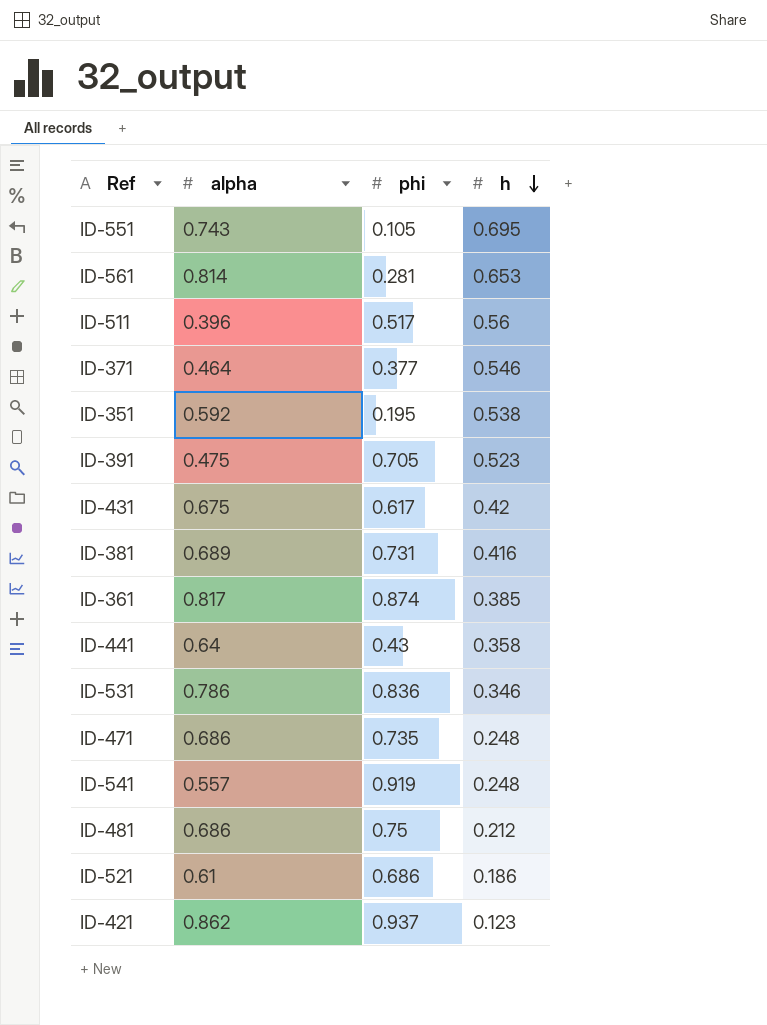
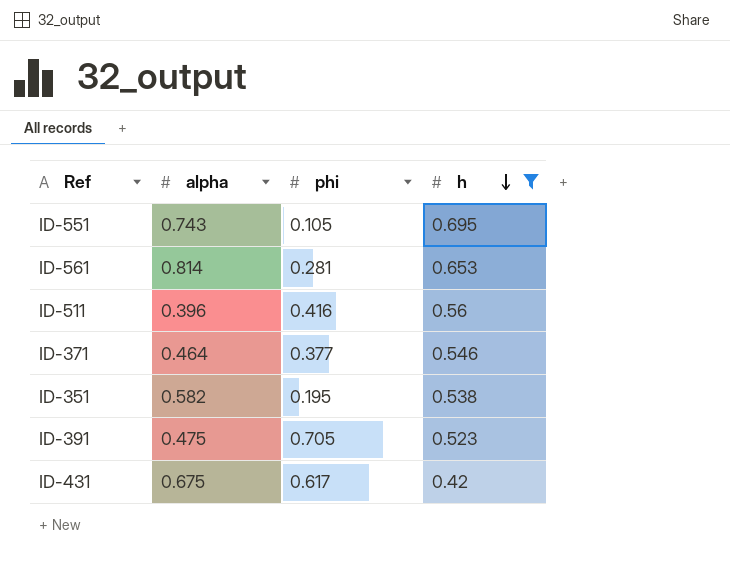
filter: none -> h >= 0.42
ID-511 | phi: 0.517 -> 0.416
ID-351 | alpha: 0.592 -> 0.582

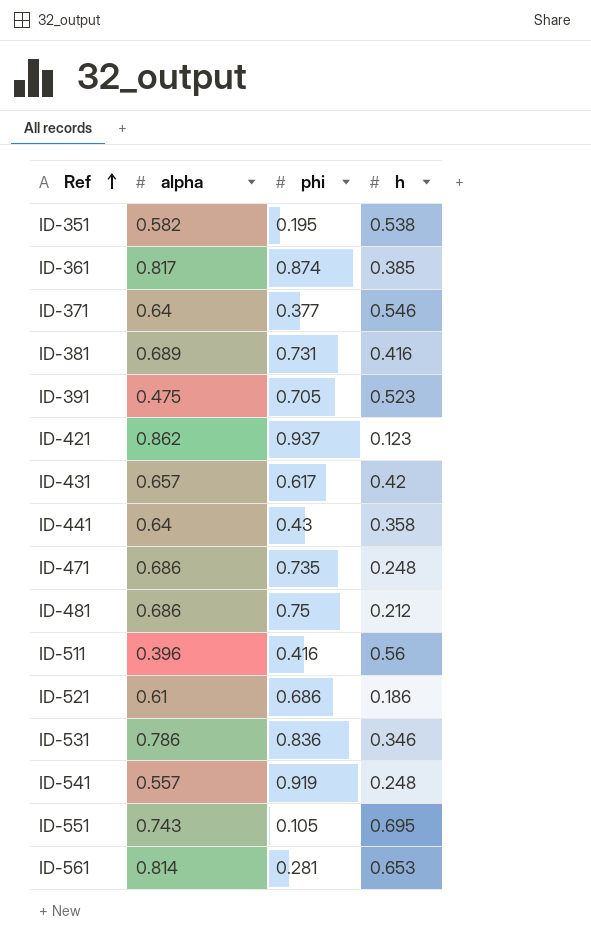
filter: h >= 0.42 -> none
row order: h descending -> Ref ascending
ID-371 | alpha: 0.464 -> 0.64
ID-431 | alpha: 0.675 -> 0.657

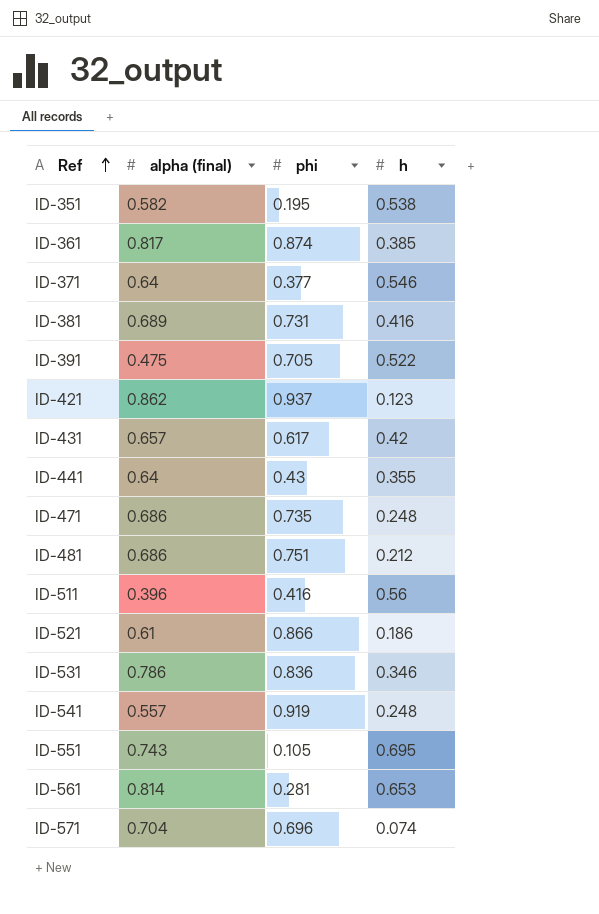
column name: alpha -> alpha (final)
ID-391 | h: 0.523 -> 0.522
ID-441 | h: 0.358 -> 0.355
ID-481 | phi: 0.75 -> 0.751
ID-521 | phi: 0.686 -> 0.866
row ID-571: none -> 0.704 | 0.696 | 0.074

